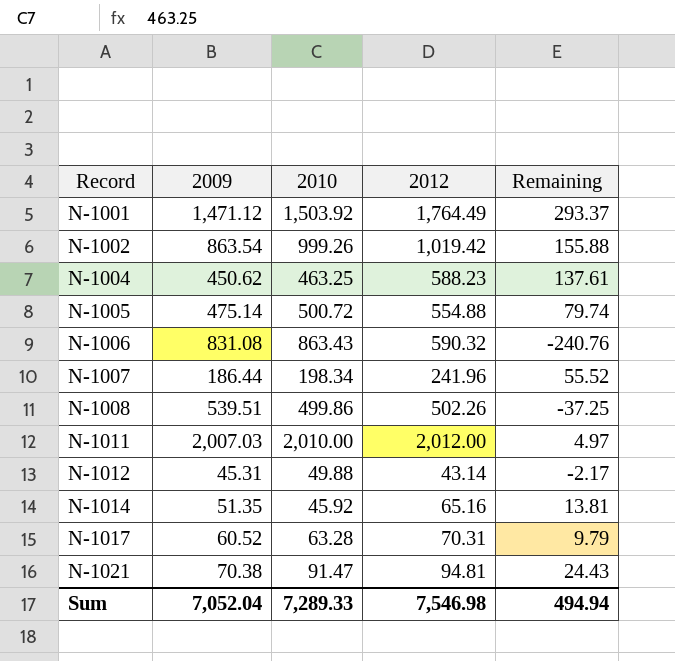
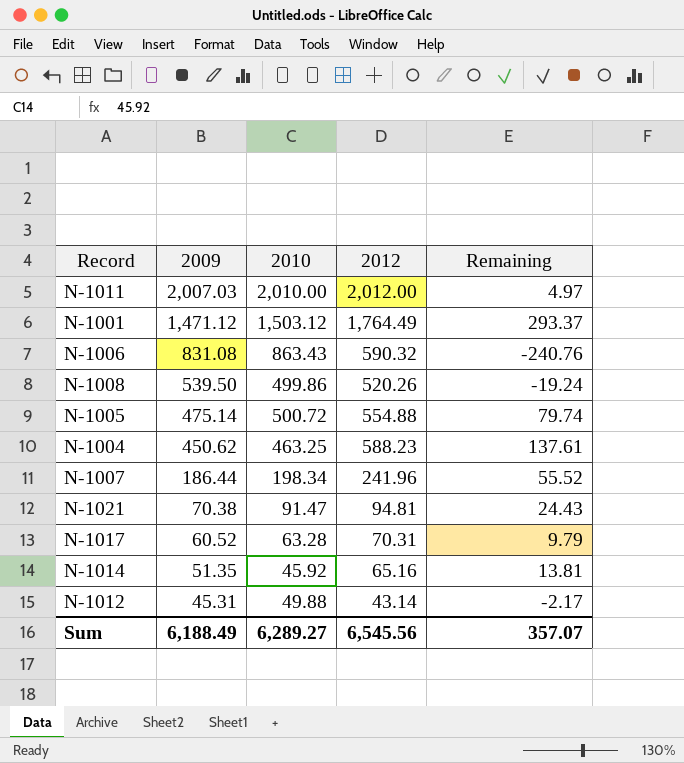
row order: Record ascending -> 2009 descending
row N-1002: 863.54 | 999.26 | 1,019.42 | 155.88 -> none
N-1001 | 2010: 1,503.92 -> 1,503.12
N-1008 | 2009: 539.51 -> 539.50
N-1008 | 2012: 502.26 -> 520.26
N-1008 | Remaining: -37.25 -> -19.24
Sum | 2009: 7,052.04 -> 6,188.49
Sum | 2010: 7,289.33 -> 6,289.27
Sum | 2012: 7,546.98 -> 6,545.56
Sum | Remaining: 494.94 -> 357.07

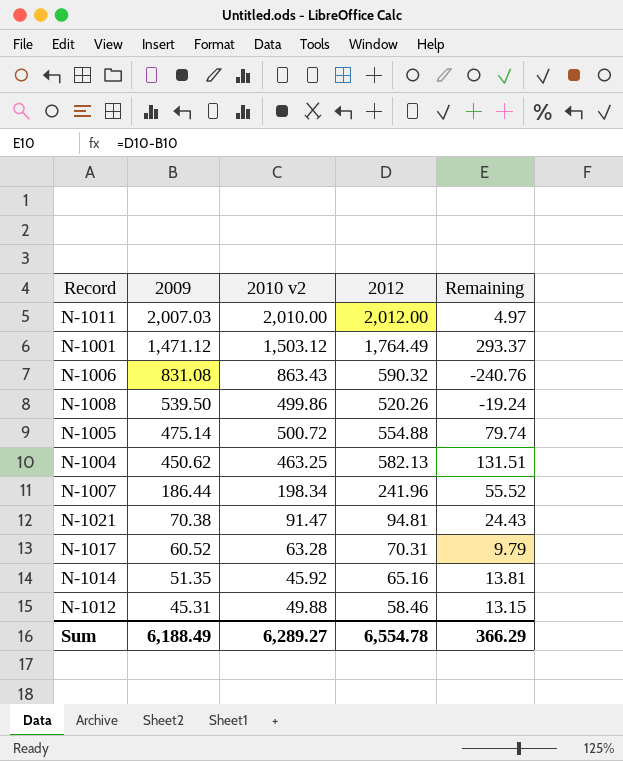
column name: 2010 -> 2010 v2
N-1004 | 2012: 588.23 -> 582.13
N-1004 | Remaining: 137.61 -> 131.51
N-1012 | 2012: 43.14 -> 58.46
N-1012 | Remaining: -2.17 -> 13.15
Sum | 2012: 6,545.56 -> 6,554.78
Sum | Remaining: 357.07 -> 366.29

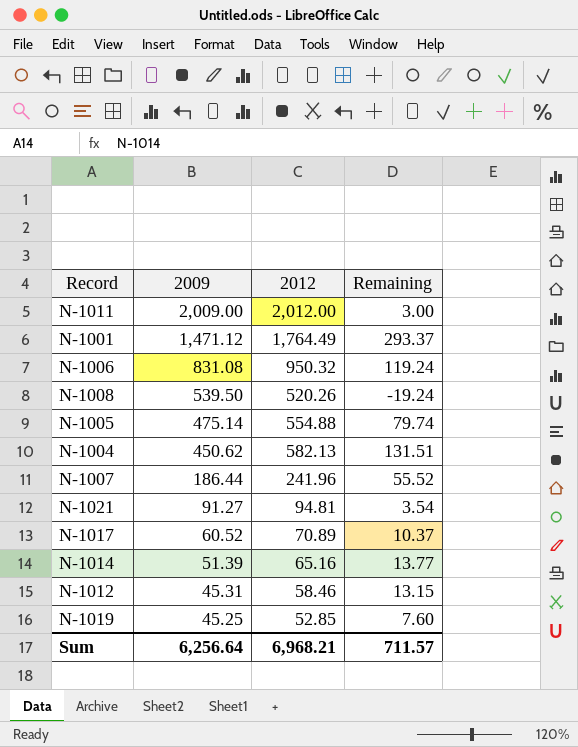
column 2010 v2 | position: 3 -> none
N-1011 | 2009: 2,007.03 -> 2,009.00
N-1011 | Remaining: 4.97 -> 3.00
N-1006 | 2012: 590.32 -> 950.32
N-1006 | Remaining: -240.76 -> 119.24
N-1021 | 2009: 70.38 -> 91.27
N-1021 | Remaining: 24.43 -> 3.54
N-1017 | 2012: 70.31 -> 70.89
N-1017 | Remaining: 9.79 -> 10.37
N-1014 | 2009: 51.35 -> 51.39
N-1014 | Remaining: 13.81 -> 13.77
row N-1019: none -> 45.25 | 52.85 | 7.60
Sum | 2009: 6,188.49 -> 6,256.64
Sum | 2012: 6,554.78 -> 6,968.21
Sum | Remaining: 366.29 -> 711.57

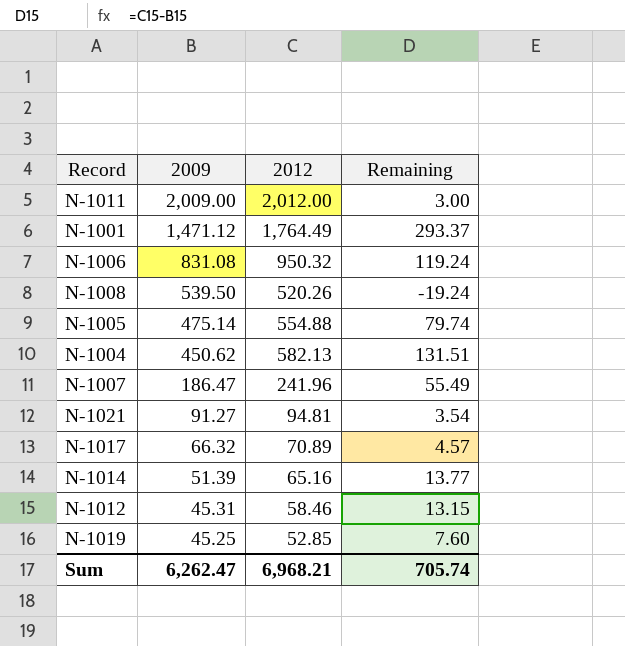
N-1007 | 2009: 186.44 -> 186.47
N-1007 | Remaining: 55.52 -> 55.49
N-1017 | 2009: 60.52 -> 66.32
N-1017 | Remaining: 10.37 -> 4.57
Sum | 2009: 6,256.64 -> 6,262.47
Sum | Remaining: 711.57 -> 705.74

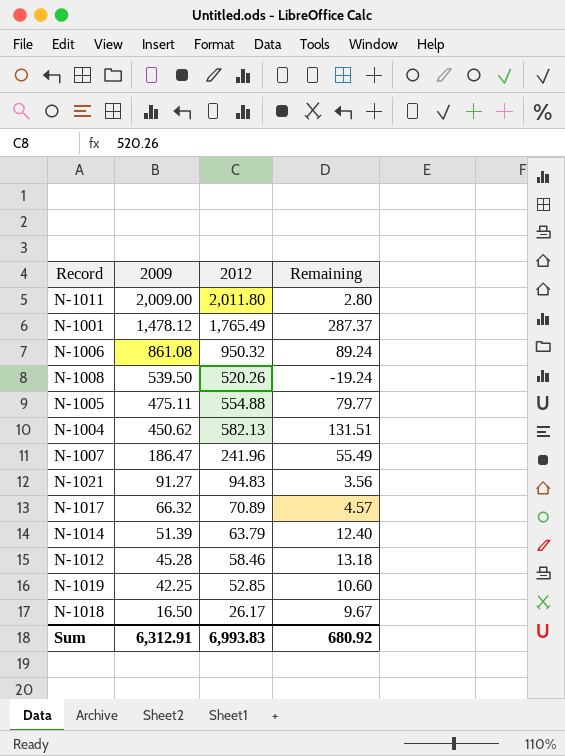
N-1011 | 2012: 2,012.00 -> 2,011.80
N-1011 | Remaining: 3.00 -> 2.80
N-1001 | 2009: 1,471.12 -> 1,478.12
N-1001 | 2012: 1,764.49 -> 1,765.49
N-1001 | Remaining: 293.37 -> 287.37
N-1006 | 2009: 831.08 -> 861.08
N-1006 | Remaining: 119.24 -> 89.24
N-1005 | 2009: 475.14 -> 475.11
N-1005 | Remaining: 79.74 -> 79.77
N-1021 | 2012: 94.81 -> 94.83
N-1021 | Remaining: 3.54 -> 3.56
N-1014 | 2012: 65.16 -> 63.79
N-1014 | Remaining: 13.77 -> 12.40
N-1012 | 2009: 45.31 -> 45.28
N-1012 | Remaining: 13.15 -> 13.18
N-1019 | 2009: 45.25 -> 42.25
N-1019 | Remaining: 7.60 -> 10.60
row N-1018: none -> 16.50 | 26.17 | 9.67
Sum | 2009: 6,262.47 -> 6,312.91
Sum | 2012: 6,968.21 -> 6,993.83
Sum | Remaining: 705.74 -> 680.92

